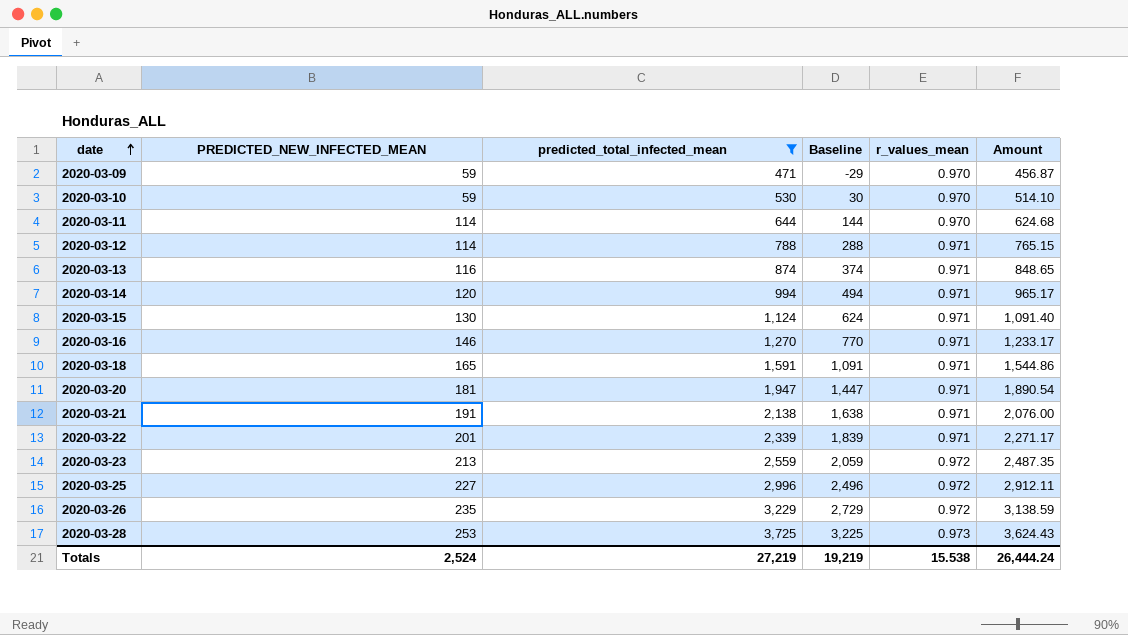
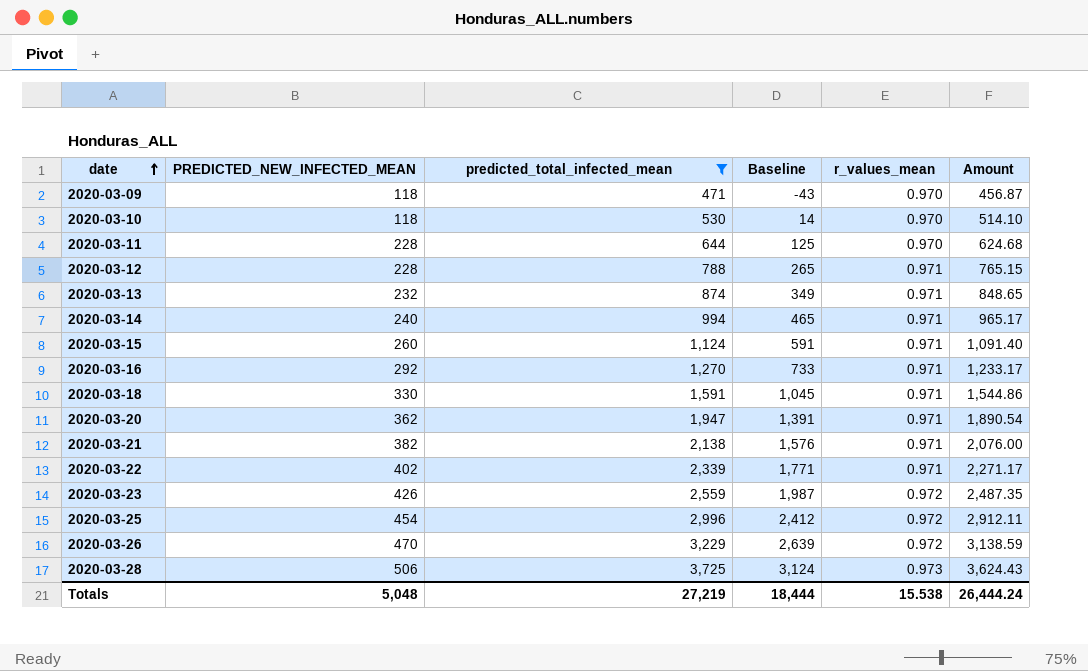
column Baseline | formula: [predicted_total_infected_mean] - 500 -> [Amount] - 500
2020-03-09 | PREDICTED_NEW_INFECTED_MEAN: 59 -> 118
2020-03-10 | PREDICTED_NEW_INFECTED_MEAN: 59 -> 118
2020-03-11 | PREDICTED_NEW_INFECTED_MEAN: 114 -> 228
2020-03-12 | PREDICTED_NEW_INFECTED_MEAN: 114 -> 228
2020-03-13 | PREDICTED_NEW_INFECTED_MEAN: 116 -> 232
2020-03-14 | PREDICTED_NEW_INFECTED_MEAN: 120 -> 240
2020-03-15 | PREDICTED_NEW_INFECTED_MEAN: 130 -> 260
2020-03-16 | PREDICTED_NEW_INFECTED_MEAN: 146 -> 292
2020-03-18 | PREDICTED_NEW_INFECTED_MEAN: 165 -> 330
2020-03-20 | PREDICTED_NEW_INFECTED_MEAN: 181 -> 362
2020-03-21 | PREDICTED_NEW_INFECTED_MEAN: 191 -> 382
2020-03-22 | PREDICTED_NEW_INFECTED_MEAN: 201 -> 402
2020-03-23 | PREDICTED_NEW_INFECTED_MEAN: 213 -> 426
2020-03-25 | PREDICTED_NEW_INFECTED_MEAN: 227 -> 454
2020-03-26 | PREDICTED_NEW_INFECTED_MEAN: 235 -> 470
2020-03-28 | PREDICTED_NEW_INFECTED_MEAN: 253 -> 506
Totals | PREDICTED_NEW_INFECTED_MEAN: 2,524 -> 5,048
Totals | Baseline: 19,219 -> 18,444

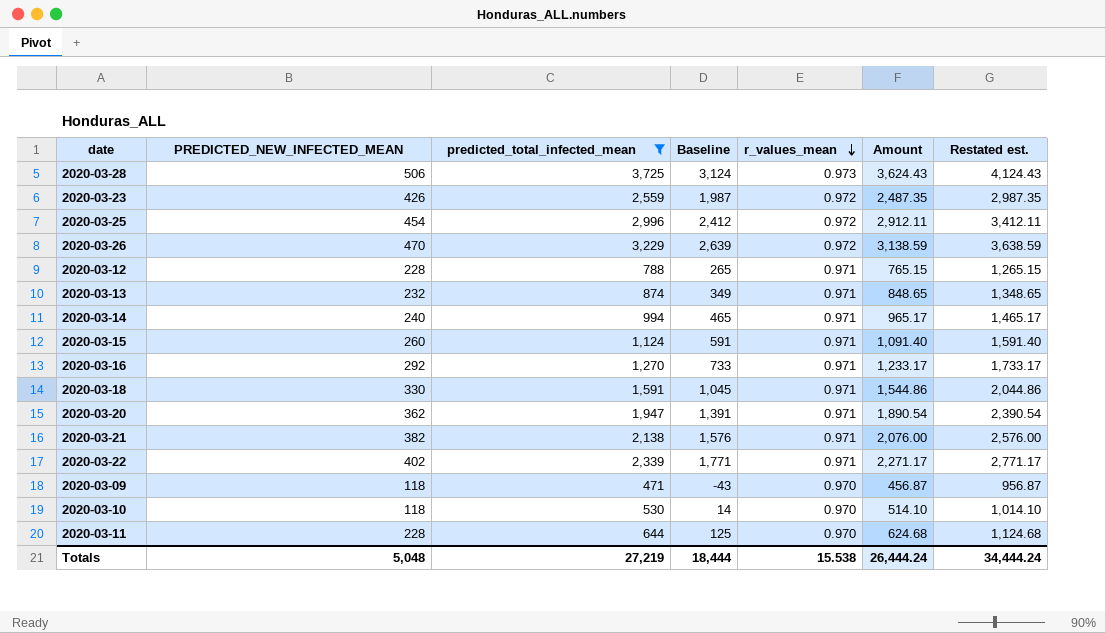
row order: date ascending -> r_values_mean descending
column Restated est. | formula: none -> [Amount] + 500

